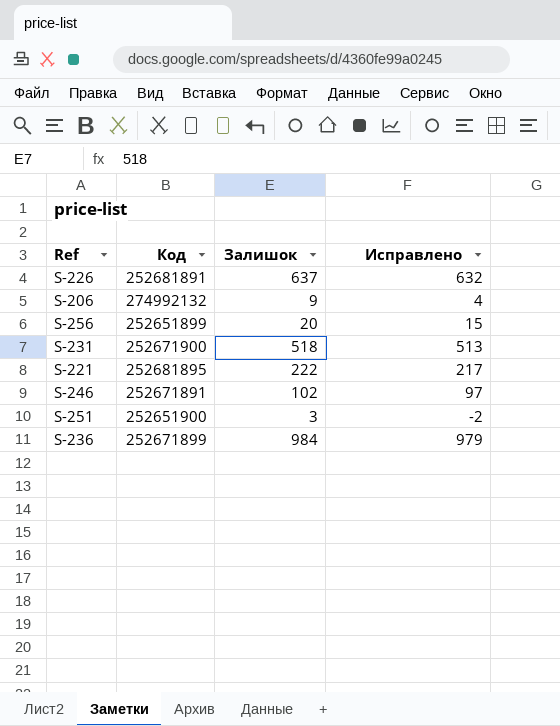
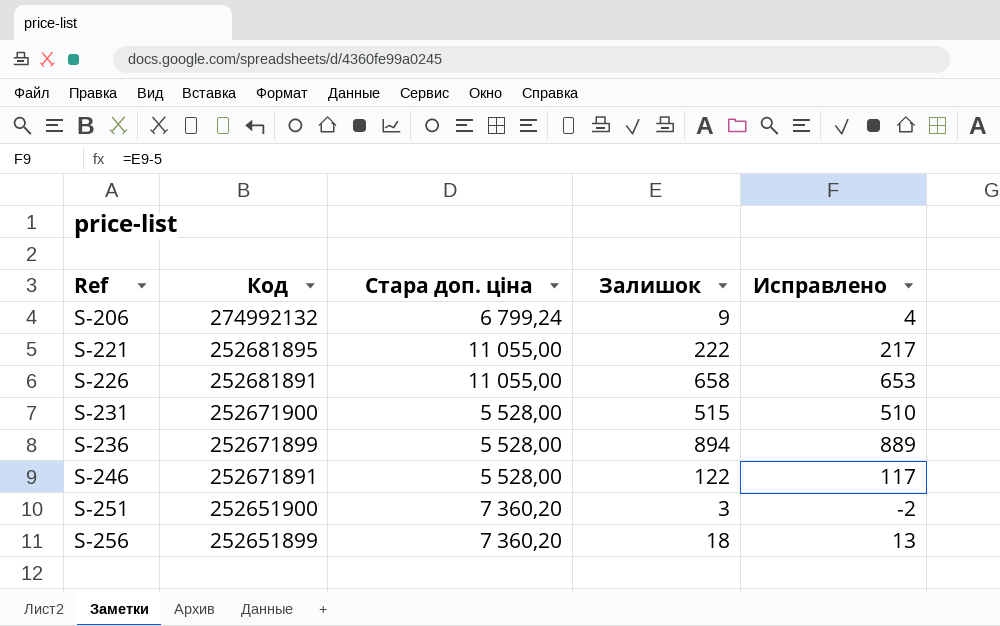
row order: none -> Ref ascending
column Стара доп. ціна | position: none -> 3
S-226 | Залишок: 637 -> 658
S-226 | Исправлено: 632 -> 653
S-231 | Залишок: 518 -> 515
S-231 | Исправлено: 513 -> 510
S-236 | Залишок: 984 -> 894
S-236 | Исправлено: 979 -> 889
S-246 | Залишок: 102 -> 122
S-246 | Исправлено: 97 -> 117
S-256 | Залишок: 20 -> 18
S-256 | Исправлено: 15 -> 13

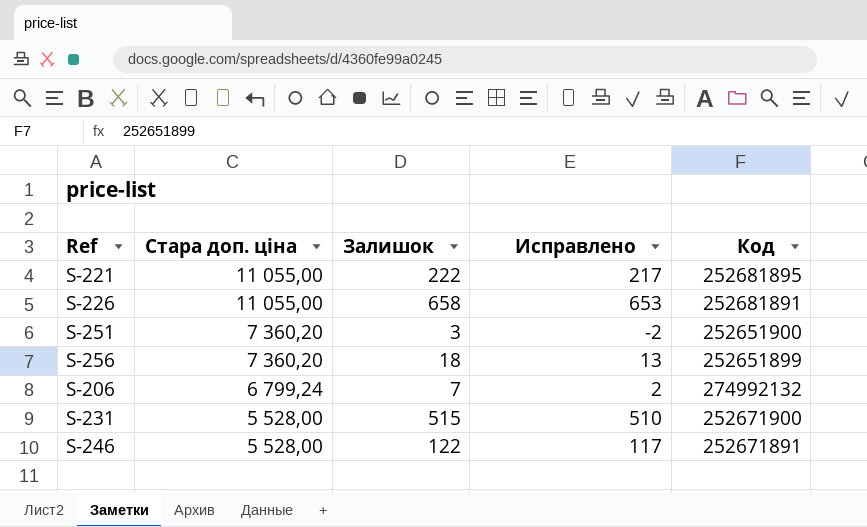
row order: Ref ascending -> Стара доп. ціна descending
column Код | position: 2 -> 5
row S-236: 252671899 | 5 528,00 | 894 | 889 -> none
S-206 | Залишок: 9 -> 7
S-206 | Исправлено: 4 -> 2

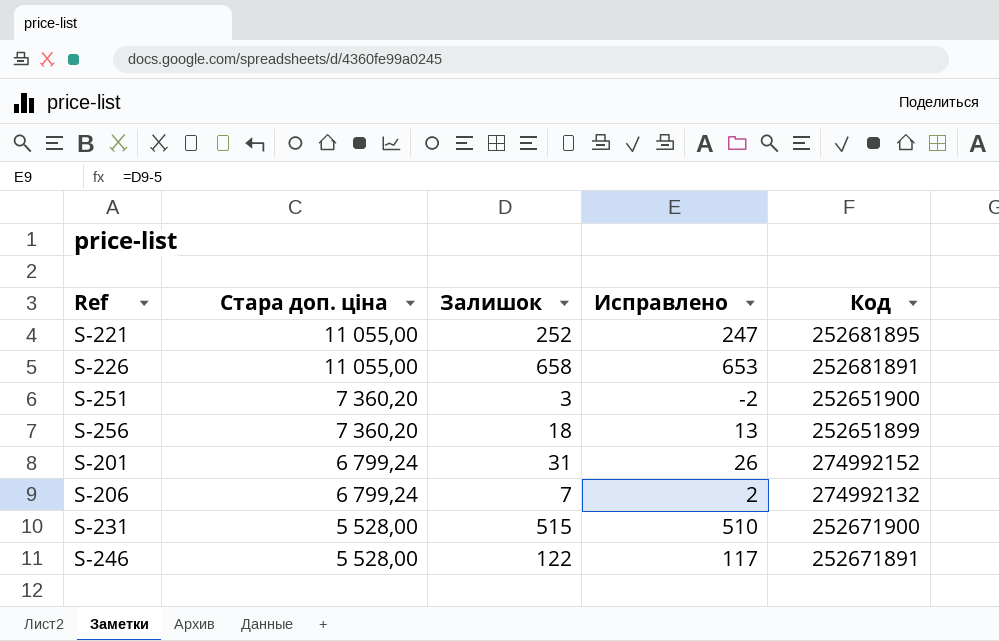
S-221 | Залишок: 222 -> 252
S-221 | Исправлено: 217 -> 247
row S-201: none -> 6 799,24 | 31 | 26 | 274992152

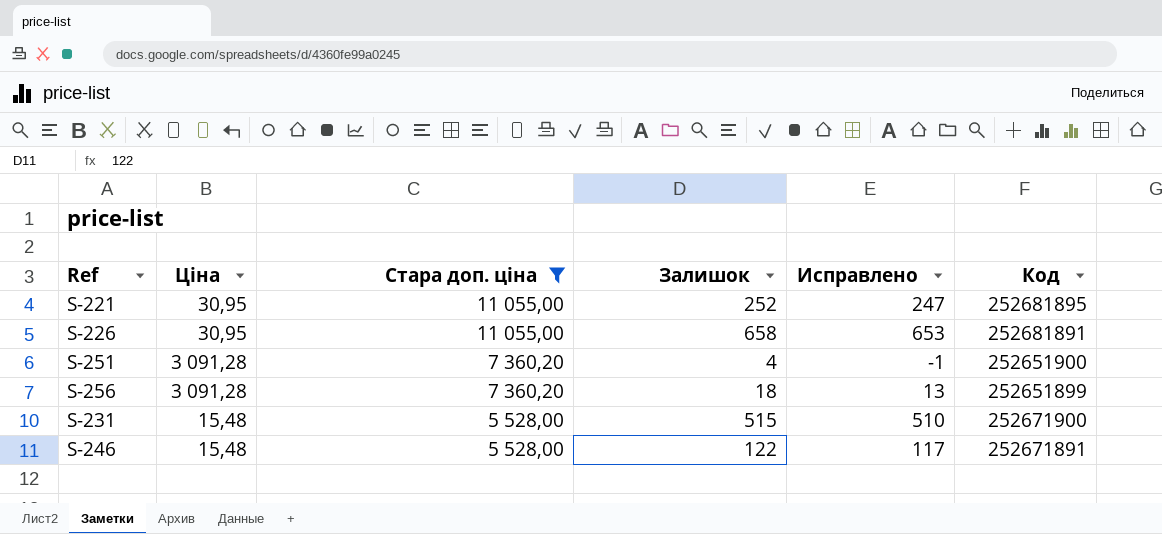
filter: none -> Стара доп. ціна != 6 799,24
column Ціна | position: none -> 2
S-251 | Залишок: 3 -> 4
S-251 | Исправлено: -2 -> -1

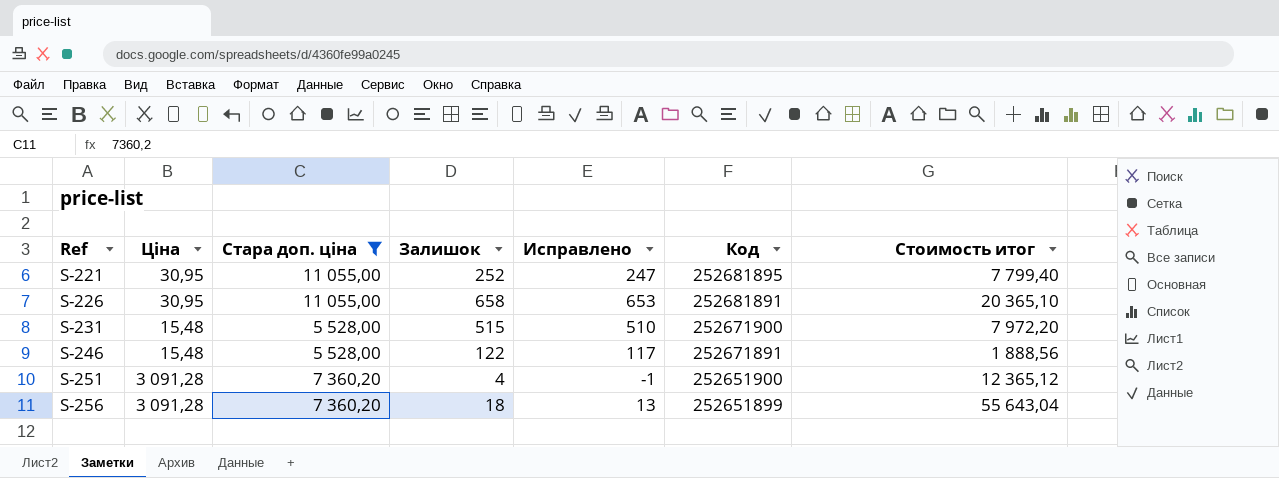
row order: Стара доп. ціна descending -> Ref ascending
column Стоимость итог | formula: none -> [Ціна] * [Залишок]

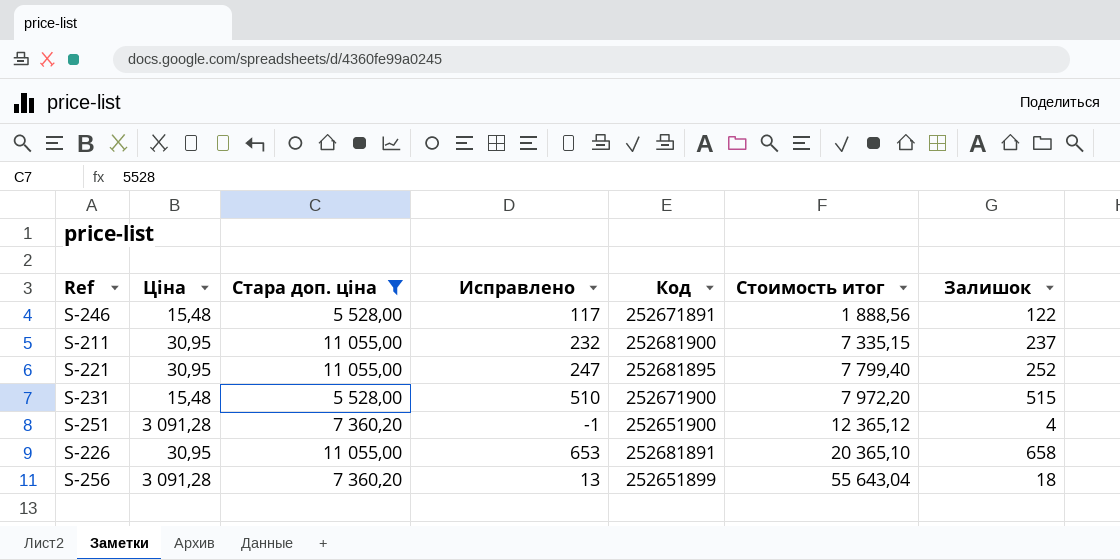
row order: Ref ascending -> Стоимость итог ascending
column Залишок | position: 4 -> 7
row S-211: none -> 30,95 | 11 055,00 | 232 | 252681900 | 7 335,15 | 237

